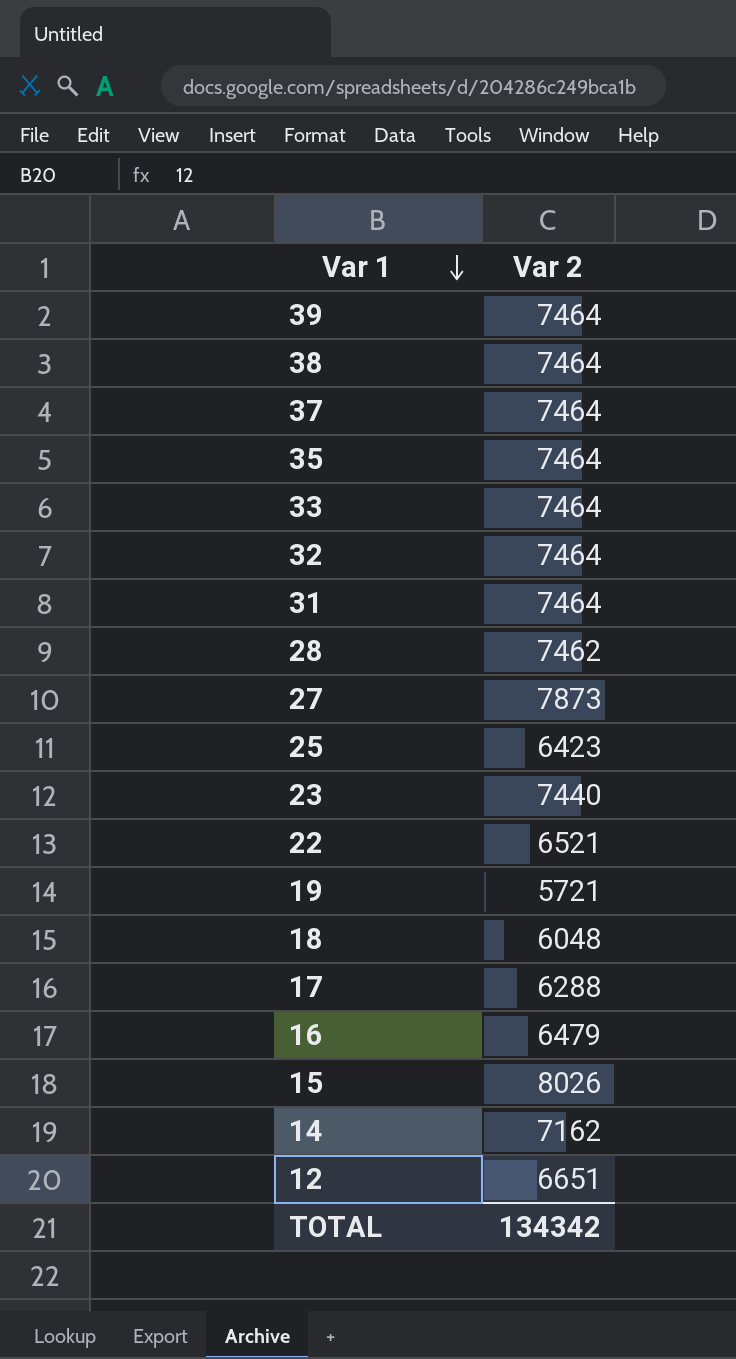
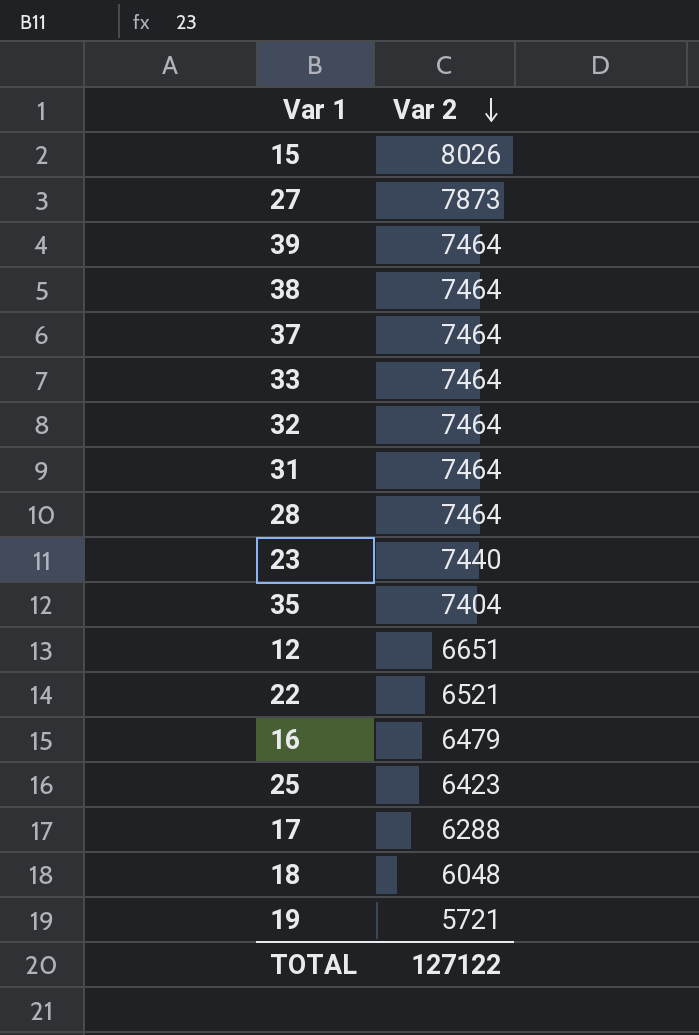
row order: Var 1 descending -> Var 2 descending
row 14: 7162 -> none
28 | Var 2: 7462 -> 7464
35 | Var 2: 7464 -> 7404
TOTAL | Var 2: 134342 -> 127122

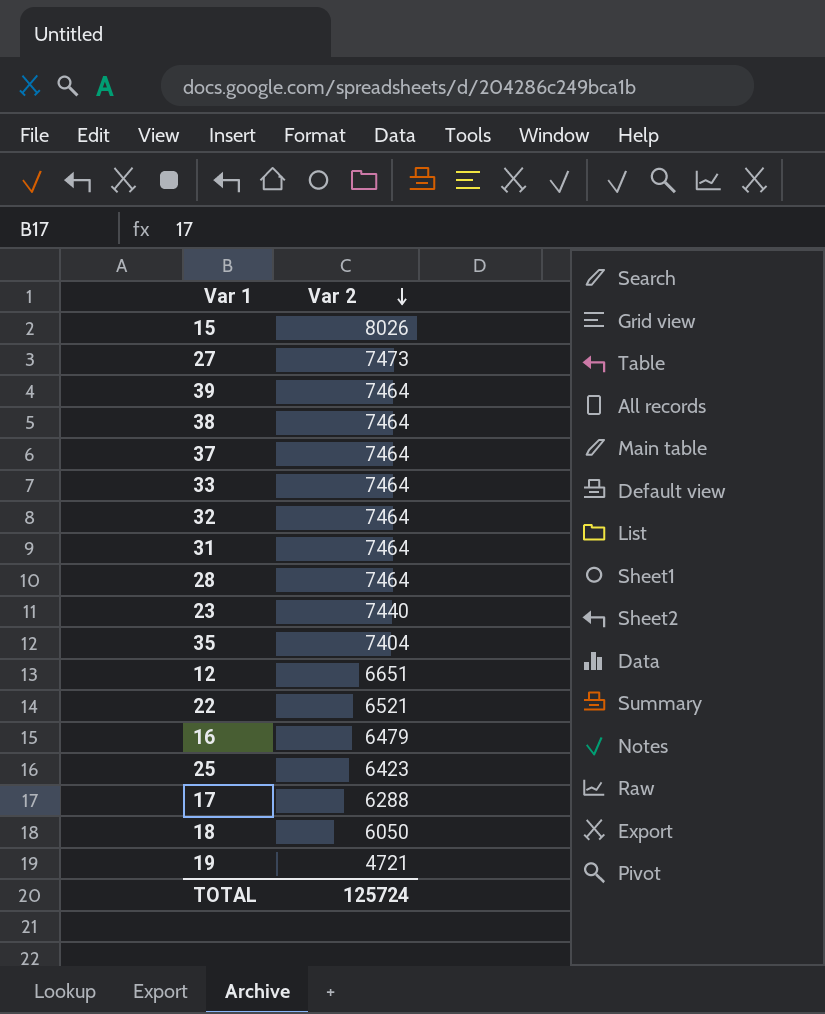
27 | Var 2: 7873 -> 7473
18 | Var 2: 6048 -> 6050
19 | Var 2: 5721 -> 4721
TOTAL | Var 2: 127122 -> 125724

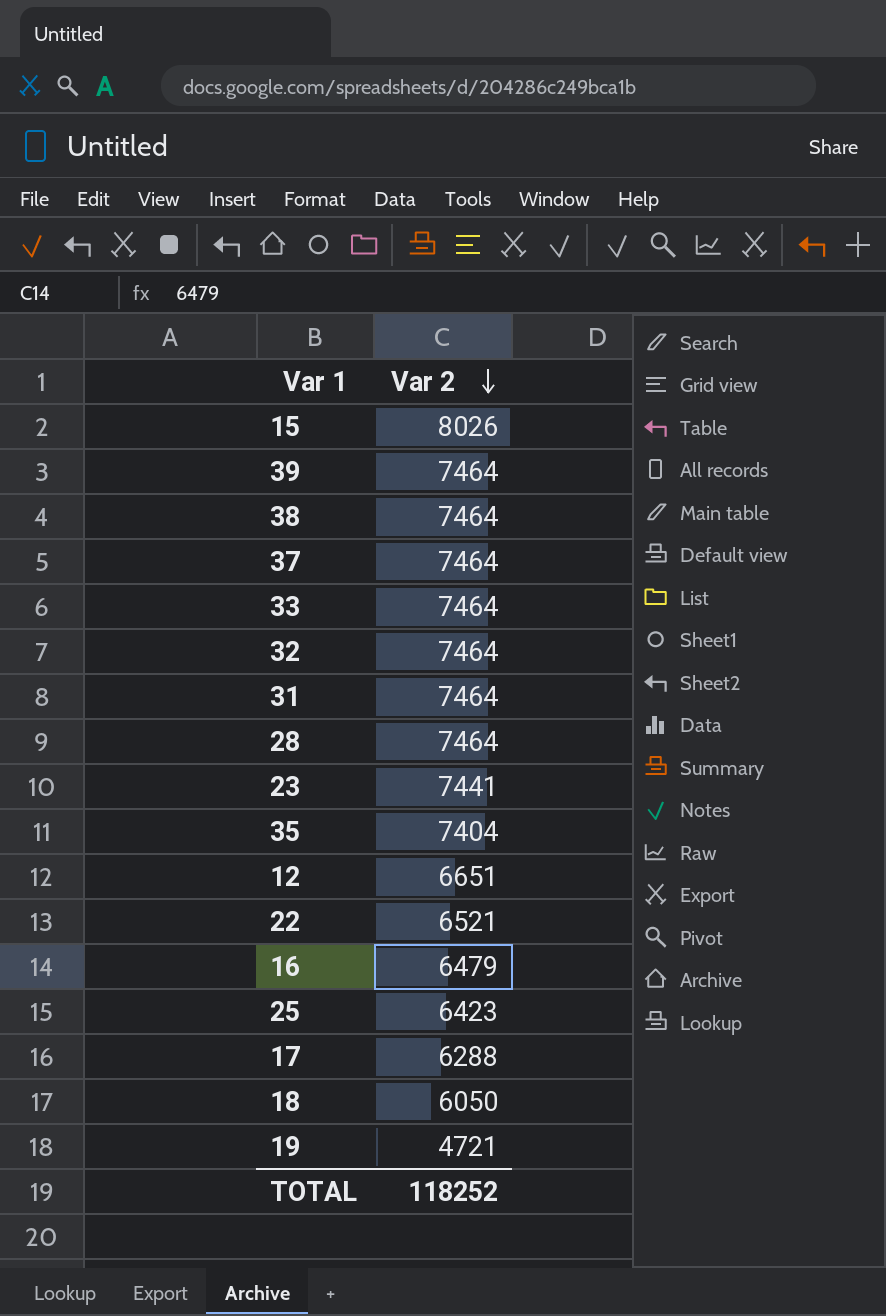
row 27: 7473 -> none
23 | Var 2: 7440 -> 7441
TOTAL | Var 2: 125724 -> 118252

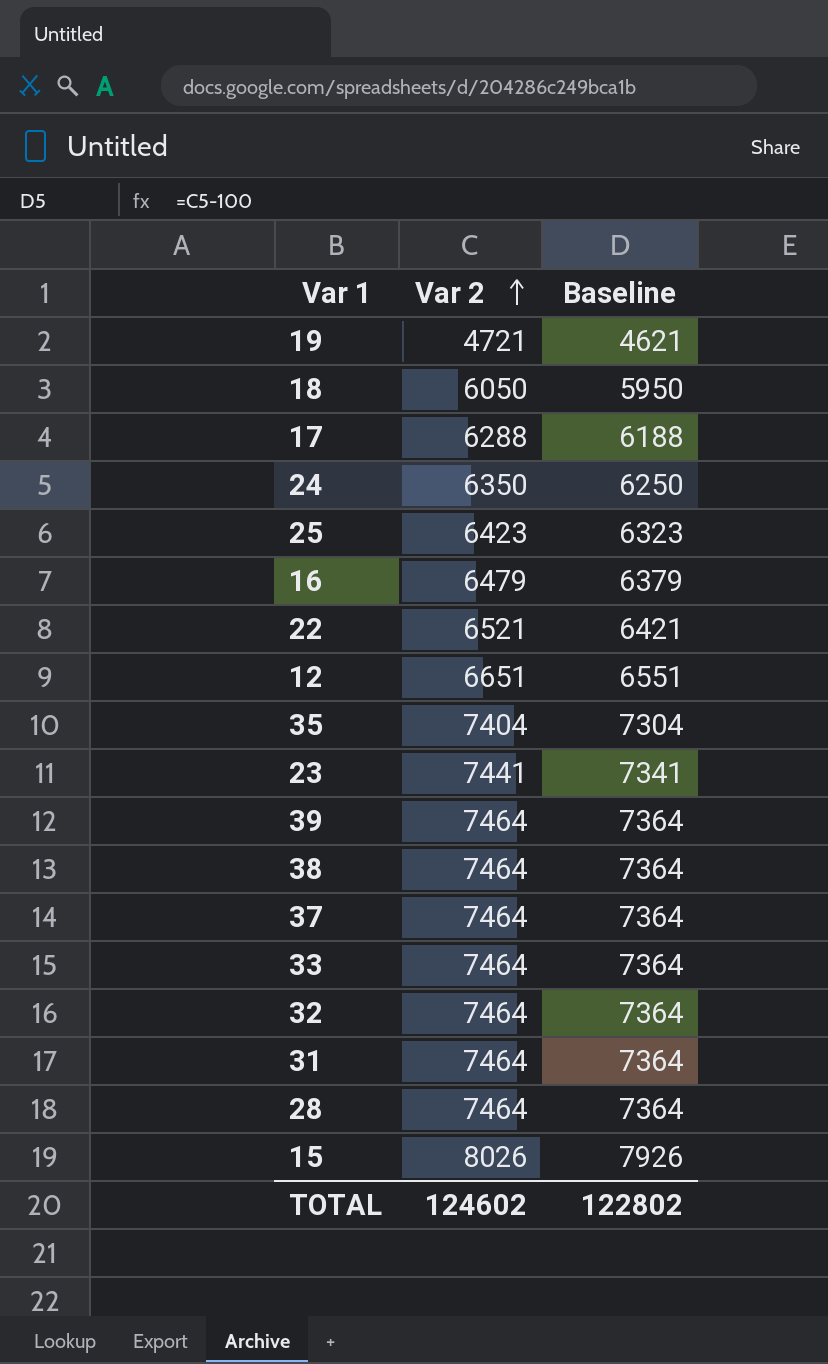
row order: Var 2 descending -> Var 2 ascending
column Baseline | formula: none -> [Var 2] - 100
row 24: none -> 6350 | 6250
TOTAL | Var 2: 118252 -> 124602

